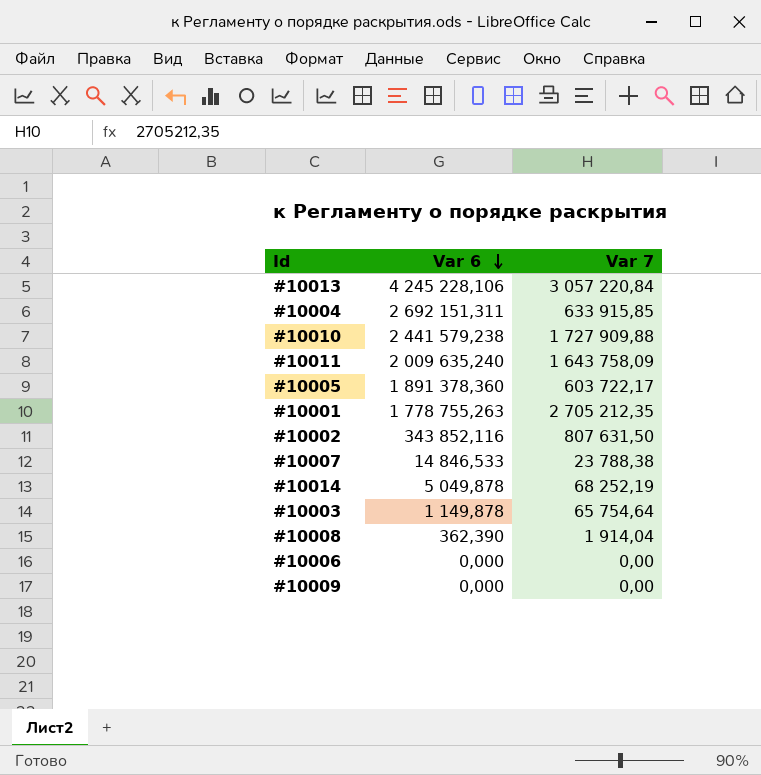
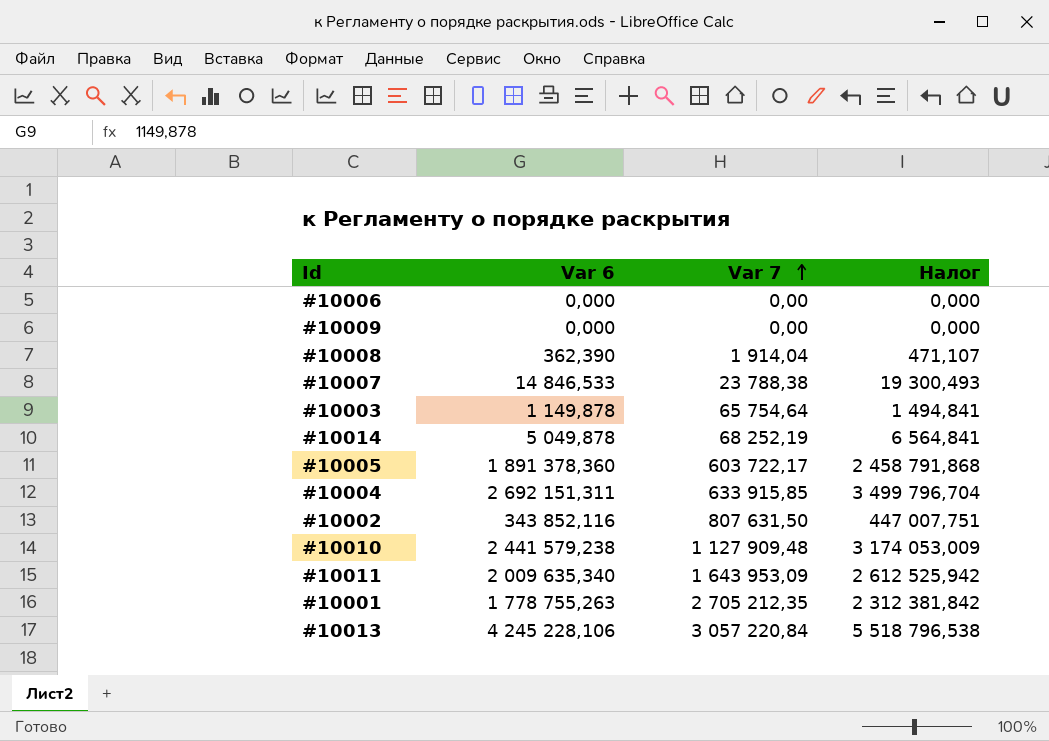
row order: Var 6 descending -> Var 7 ascending
column Налог | formula: none -> [Var 6] * 1,3
#10010 | Var 7: 1 727 909,88 -> 1 127 909,48
#10011 | Var 6: 2 009 635,240 -> 2 009 635,340
#10011 | Var 7: 1 643 758,09 -> 1 643 953,09

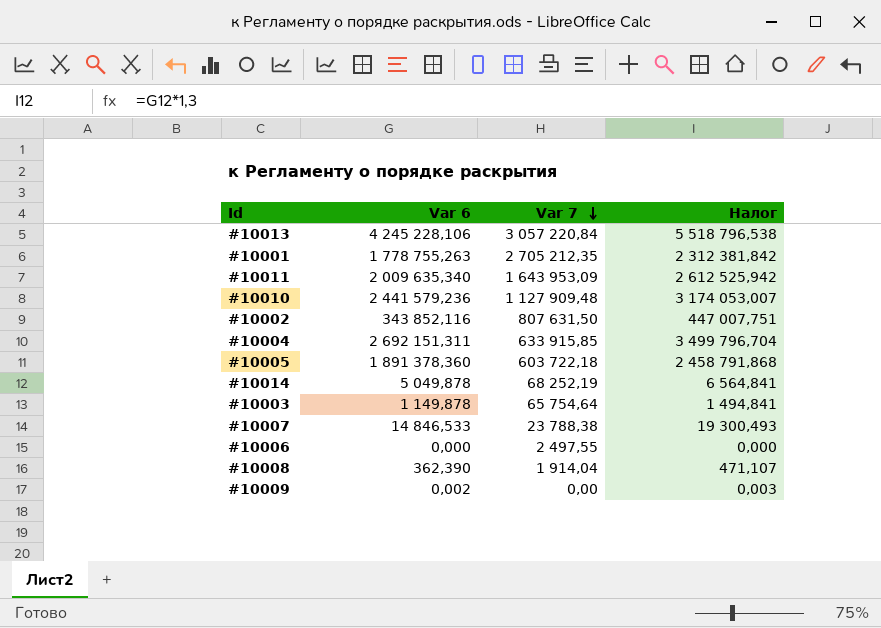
row order: Var 7 ascending -> Var 7 descending
#10010 | Var 6: 2 441 579,238 -> 2 441 579,236
#10010 | Налог: 3 174 053,009 -> 3 174 053,007
#10005 | Var 7: 603 722,17 -> 603 722,18
#10006 | Var 7: 0,00 -> 2 497,55
#10009 | Var 6: 0,000 -> 0,002
#10009 | Налог: 0,000 -> 0,003

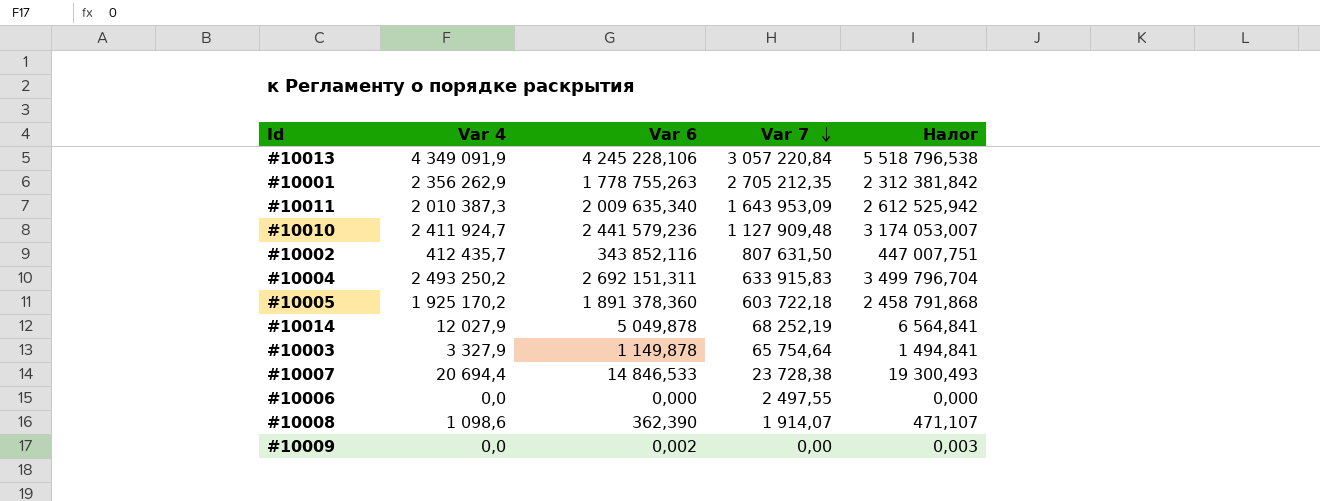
column Var 4 | position: none -> 2
#10004 | Var 7: 633 915,85 -> 633 915,83
#10007 | Var 7: 23 788,38 -> 23 728,38
#10008 | Var 7: 1 914,04 -> 1 914,07

